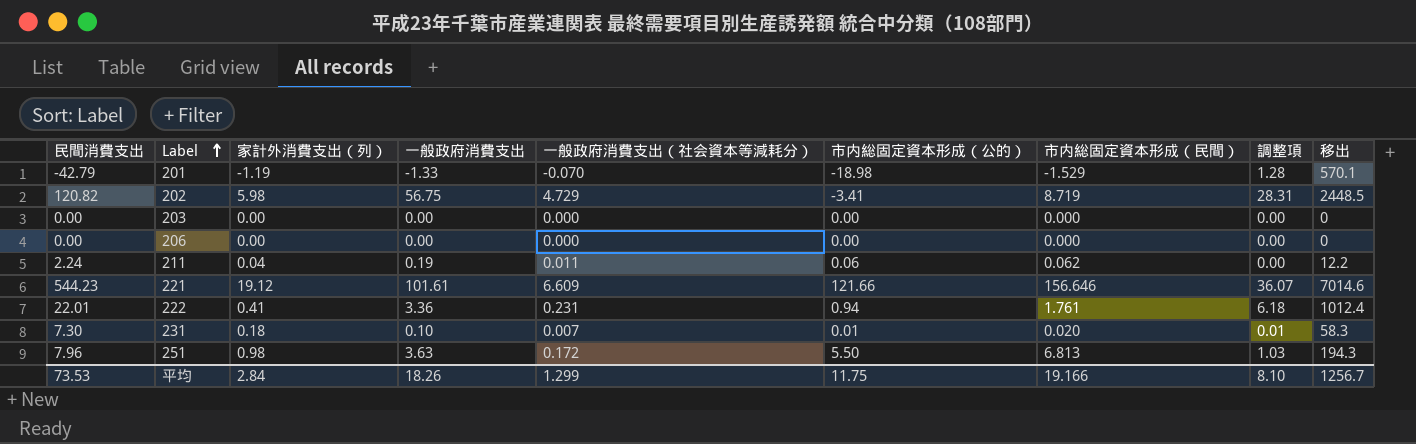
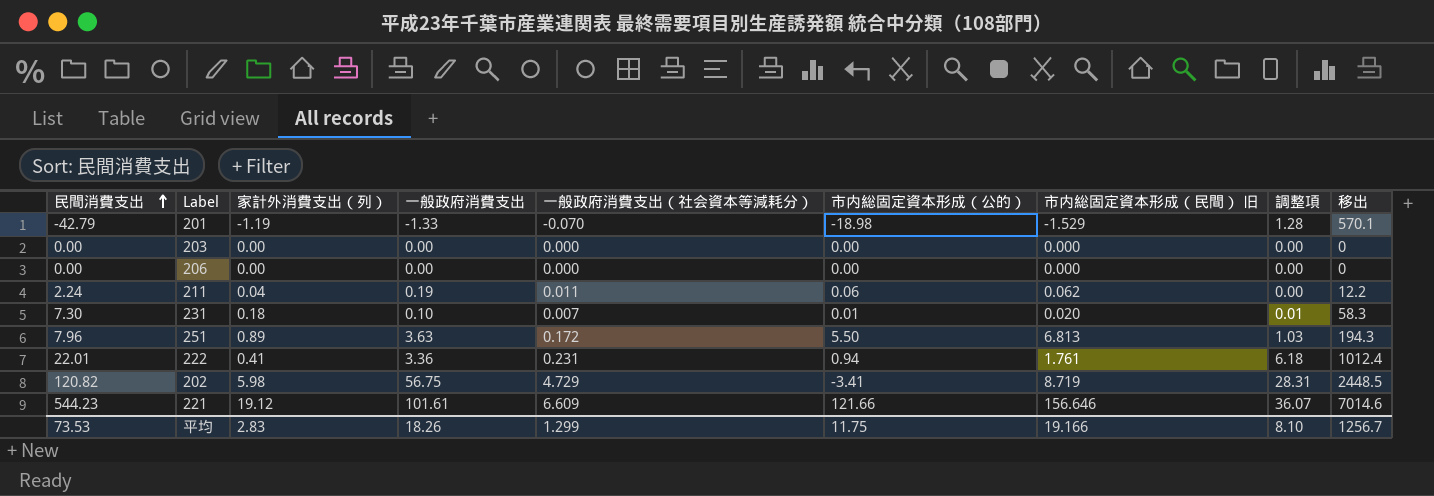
row order: Label ascending -> 民間消費支出 ascending
column name: 市内総固定資本形成（民間） -> 市内総固定資本形成（民間） 旧
251 | 家計外消費支出（列）: 0.98 -> 0.89
平均 | 家計外消費支出（列）: 2.84 -> 2.83

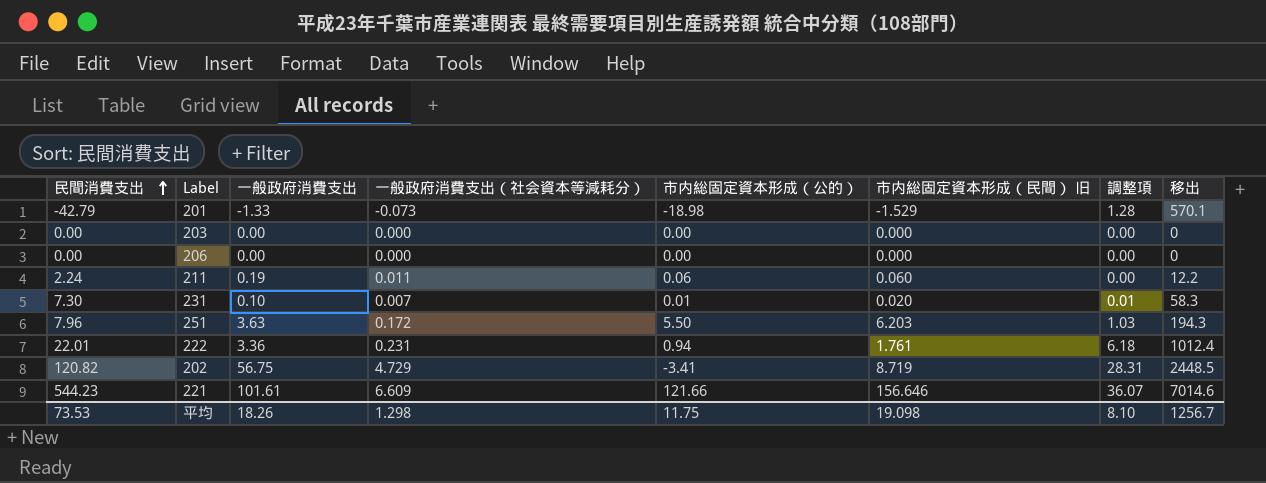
column 家計外消費支出（列） | position: 3 -> none
201 | 一般政府消費支出（社会資本等減耗分）: -0.070 -> -0.073
211 | 市内総固定資本形成（民間） 旧: 0.062 -> 0.060
251 | 市内総固定資本形成（民間） 旧: 6.813 -> 6.203
平均 | 一般政府消費支出（社会資本等減耗分）: 1.299 -> 1.298
平均 | 市内総固定資本形成（民間） 旧: 19.166 -> 19.098

